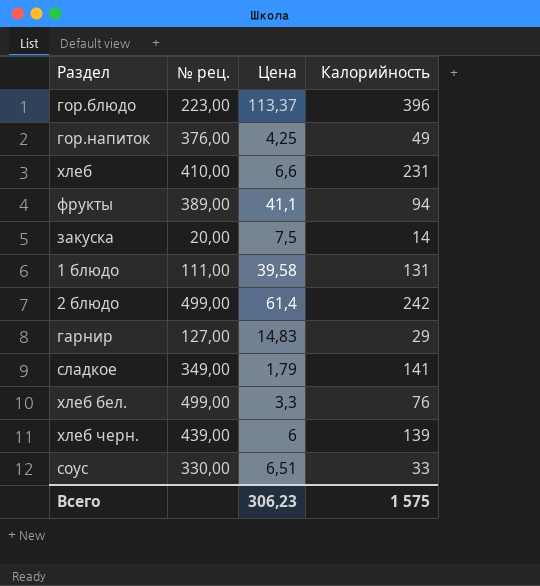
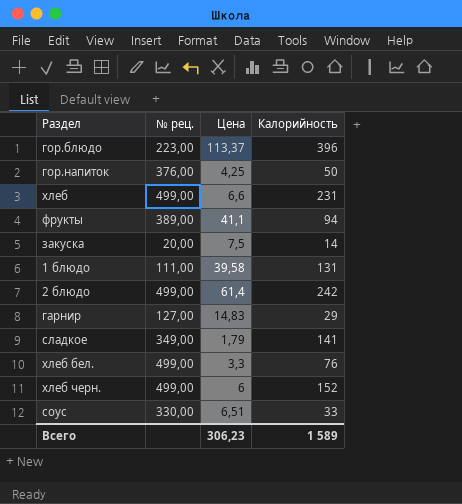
гор.напиток | Калорийность: 49 -> 50
хлеб | № рец.: 410,00 -> 499,00
хлеб черн. | № рец.: 439,00 -> 499,00
хлеб черн. | Калорийность: 139 -> 152
Всего | Калорийность: 1 575 -> 1 589

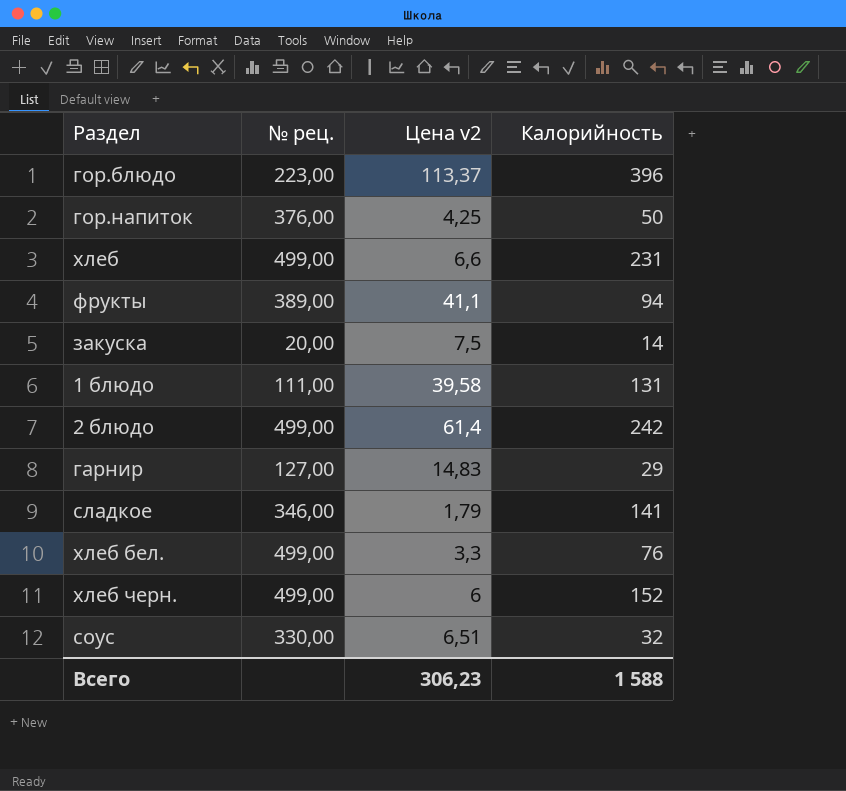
column name: Цена -> Цена v2
сладкое | № рец.: 349,00 -> 346,00
соус | Калорийность: 33 -> 32
Всего | Калорийность: 1 589 -> 1 588

